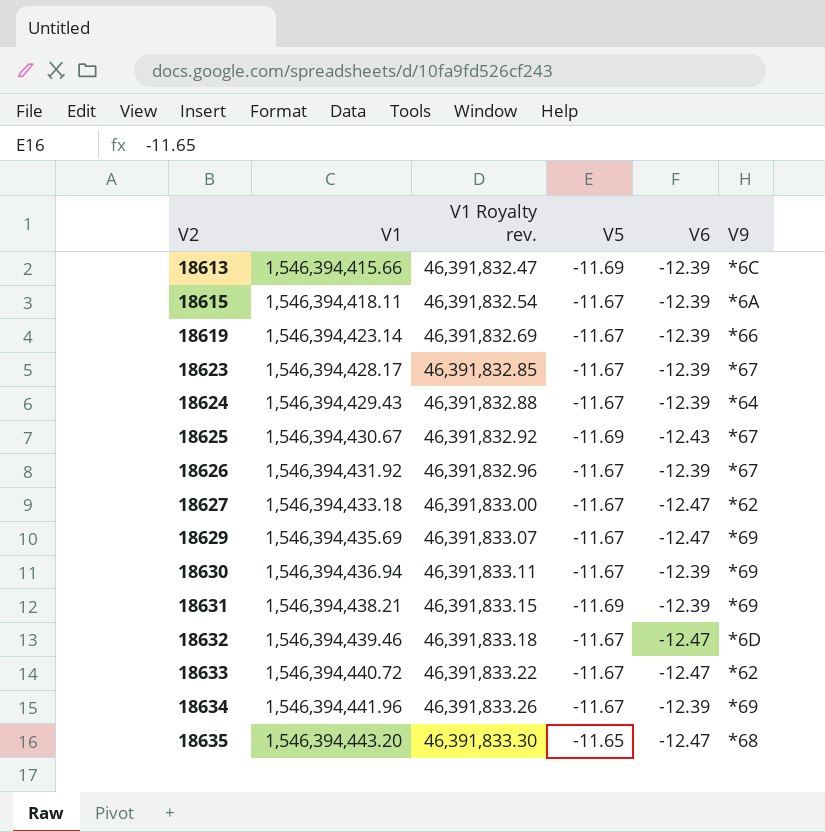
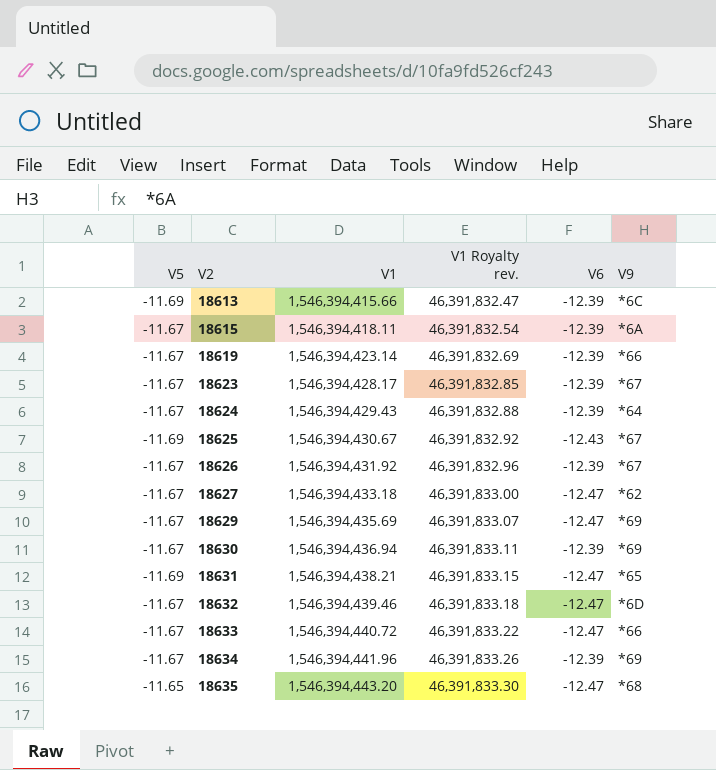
column V5 | position: 4 -> 1
18631 | V6: -12.39 -> -12.47
18631 | V9: *69 -> *65
18633 | V9: *62 -> *66

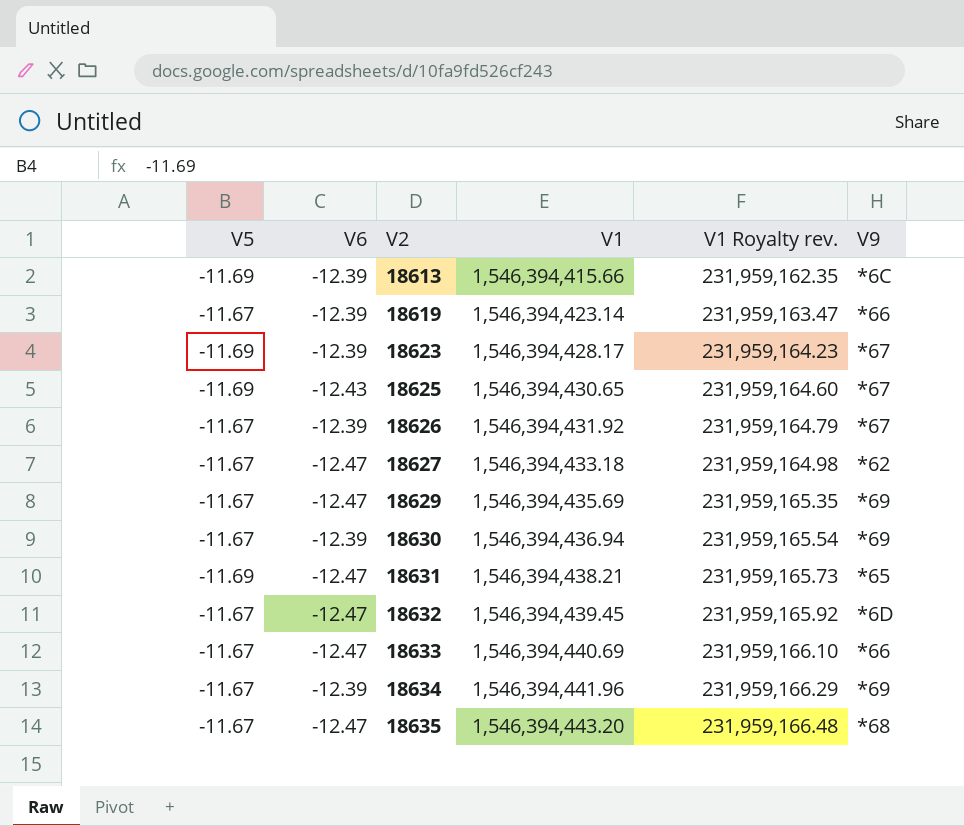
column V6 | position: 5 -> 2
column V1 Royalty rev. | formula: [V1] * 0.03 -> [V1] * 0.15
row 18615: -11.67 | 1,546,394,418.11 | 46,391,832.54 | -12.39 | *6A -> none
row 18624: -11.67 | 1,546,394,429.43 | 46,391,832.88 | -12.39 | *64 -> none
18623 | V5: -11.67 -> -11.69
18625 | V1: 1,546,394,430.67 -> 1,546,394,430.65
18632 | V1: 1,546,394,439.46 -> 1,546,394,439.45
18633 | V1: 1,546,394,440.72 -> 1,546,394,440.69
18635 | V5: -11.65 -> -11.67

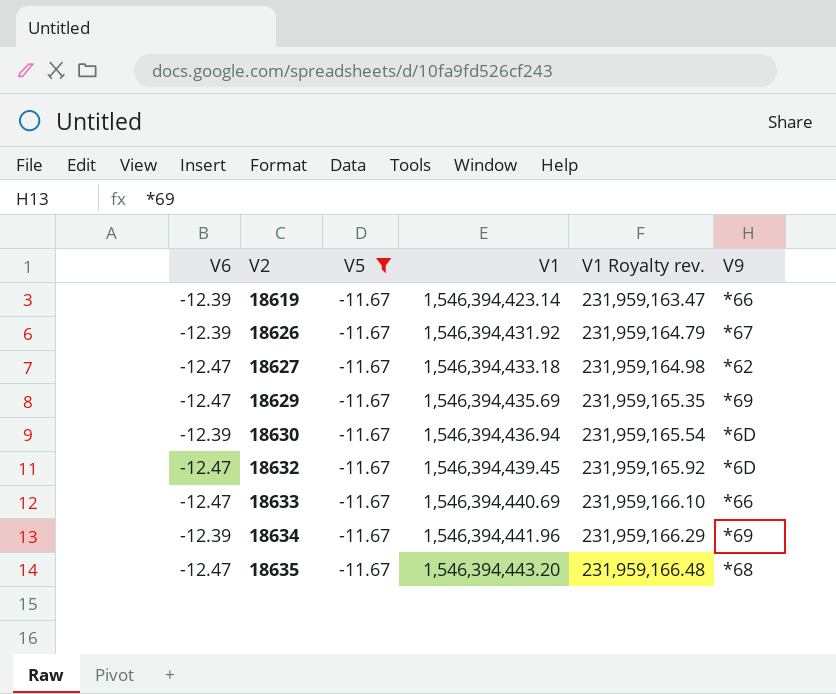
filter: none -> V5 = -11.67
column V5 | position: 1 -> 3
18630 | V9: *69 -> *6D

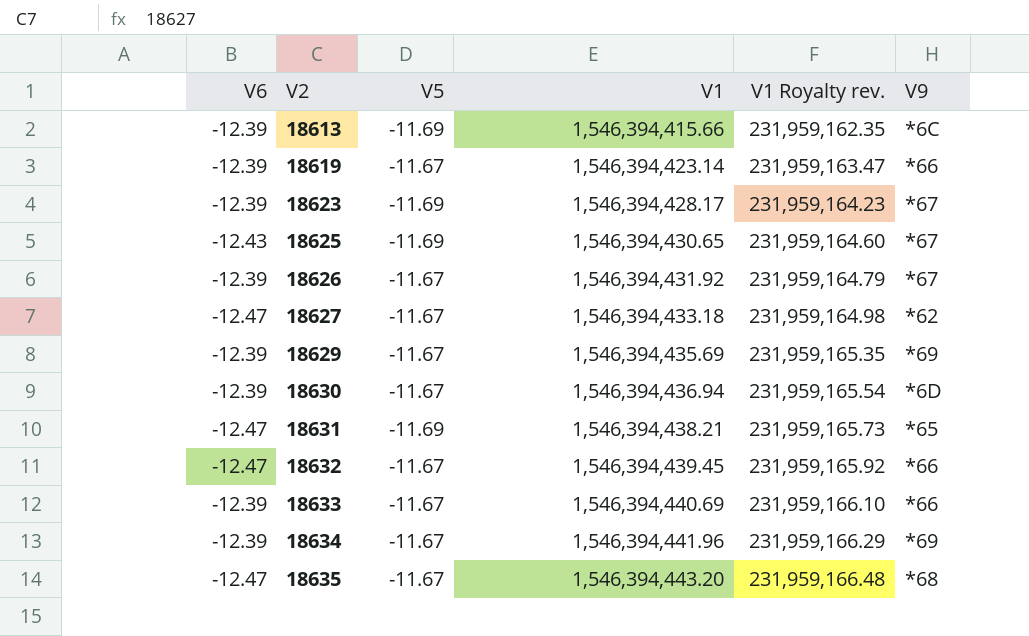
filter: V5 = -11.67 -> none
18629 | V6: -12.47 -> -12.39
18632 | V9: *6D -> *66
18633 | V6: -12.47 -> -12.39

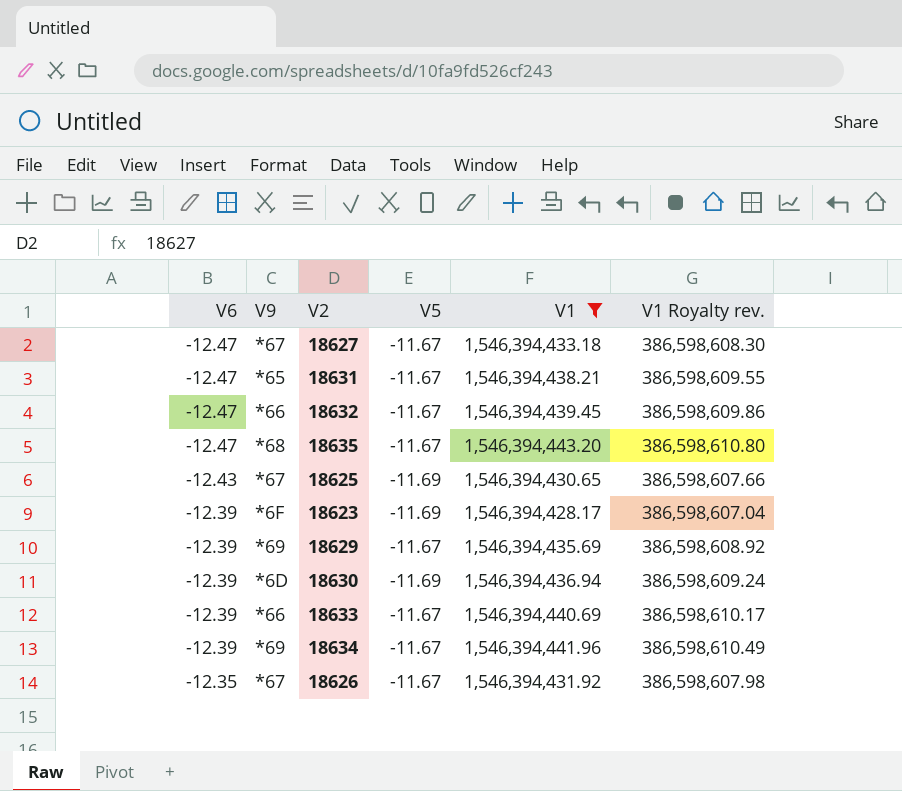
filter: none -> V1 >= 1,546,394,428.17
row order: V2 ascending -> V6 ascending
column V9 | position: 6 -> 2
column V1 Royalty rev. | formula: [V1] * 0.15 -> [V1] * 0.25
18627 | V9: *62 -> *67
18631 | V5: -11.69 -> -11.67
18623 | V9: *67 -> *6F
18630 | V5: -11.67 -> -11.69
18626 | V6: -12.39 -> -12.35

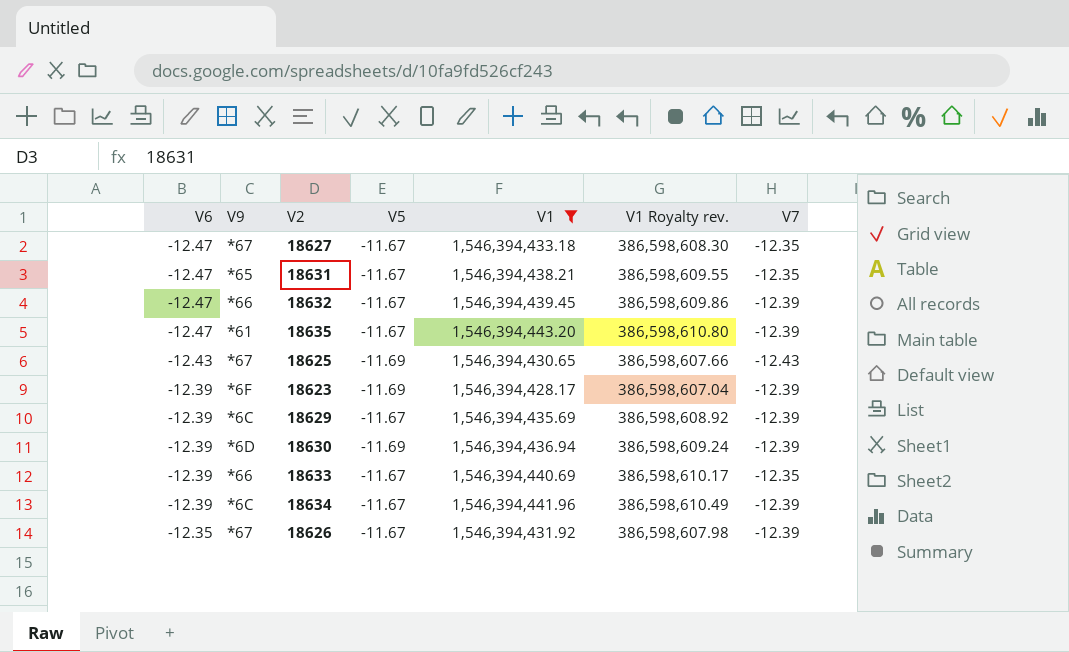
column V7 | position: none -> 7
18635 | V9: *68 -> *61
18629 | V9: *69 -> *6C
18634 | V9: *69 -> *6C

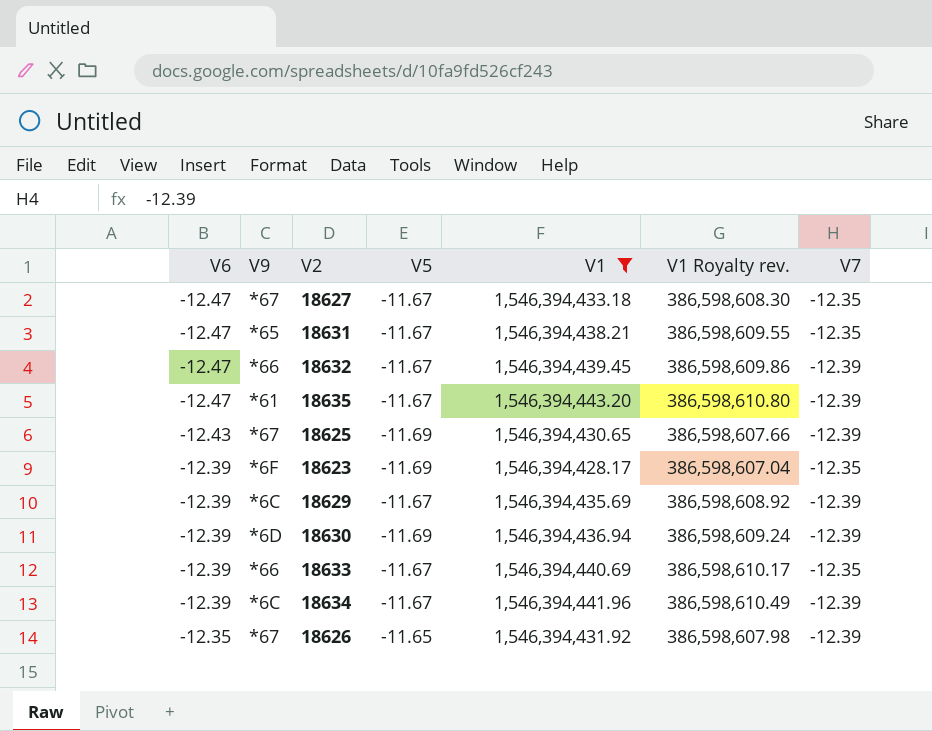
18625 | V7: -12.43 -> -12.39
18623 | V7: -12.39 -> -12.35
18626 | V5: -11.67 -> -11.65

